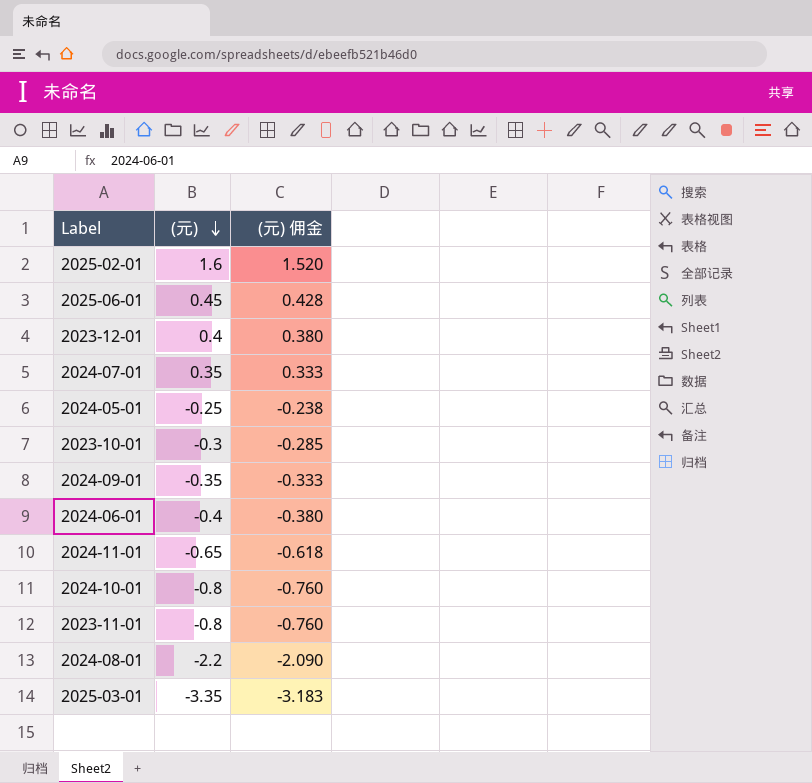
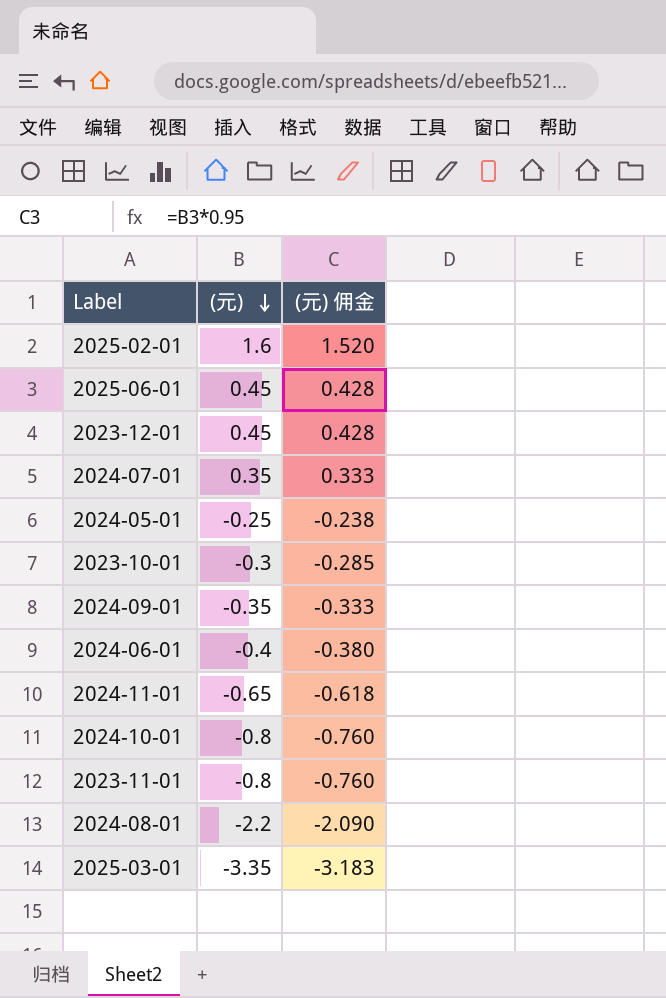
2023-12-01 | (元): 0.4 -> 0.45
2023-12-01 | (元) 佣金: 0.380 -> 0.428

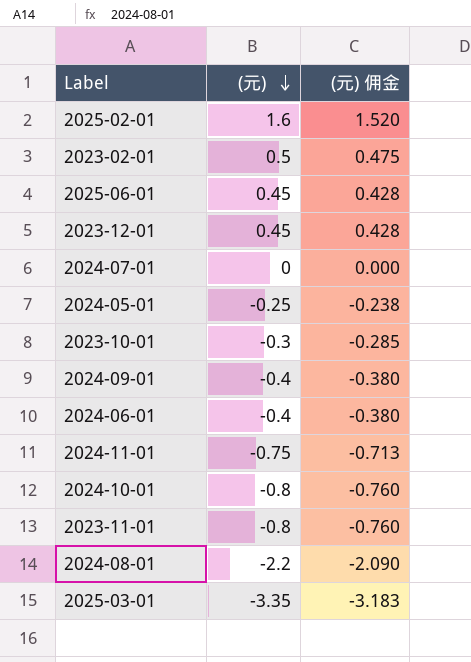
row 2023-02-01: none -> 0.5 | 0.475
2024-07-01 | (元): 0.35 -> 0
2024-07-01 | (元) 佣金: 0.333 -> 0.000
2024-09-01 | (元): -0.35 -> -0.4
2024-09-01 | (元) 佣金: -0.333 -> -0.380
2024-11-01 | (元): -0.65 -> -0.75
2024-11-01 | (元) 佣金: -0.618 -> -0.713

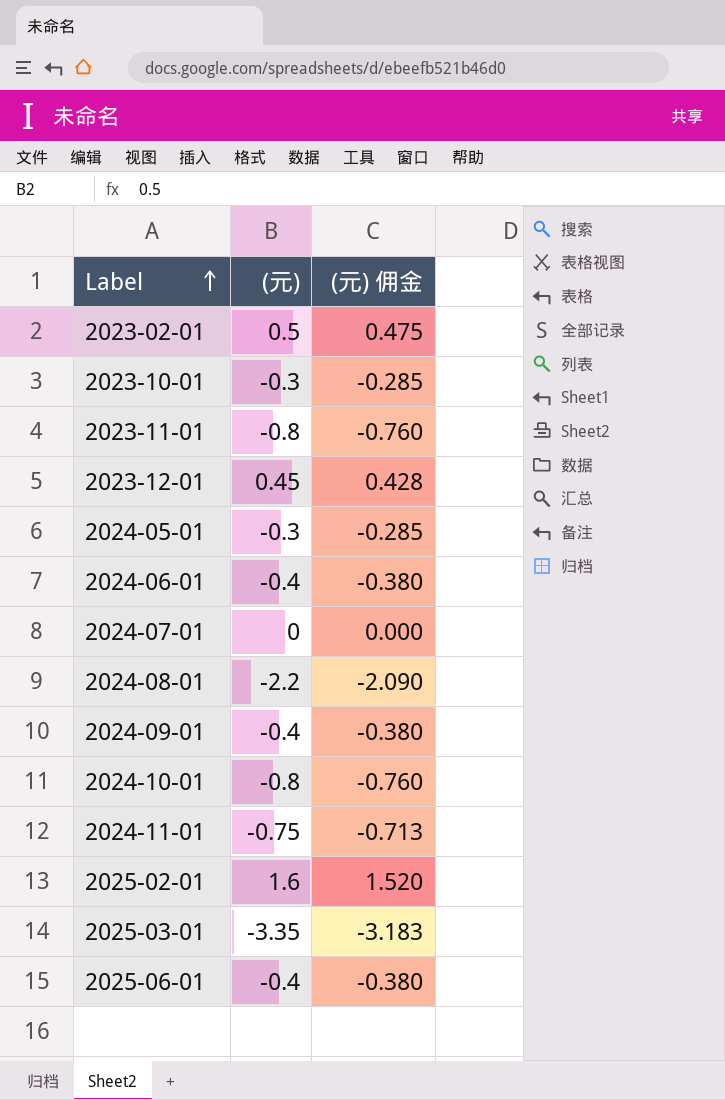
row order: (元) descending -> Label ascending
2024-05-01 | (元): -0.25 -> -0.3
2024-05-01 | (元) 佣金: -0.238 -> -0.285
2025-06-01 | (元): 0.45 -> -0.4
2025-06-01 | (元) 佣金: 0.428 -> -0.380

